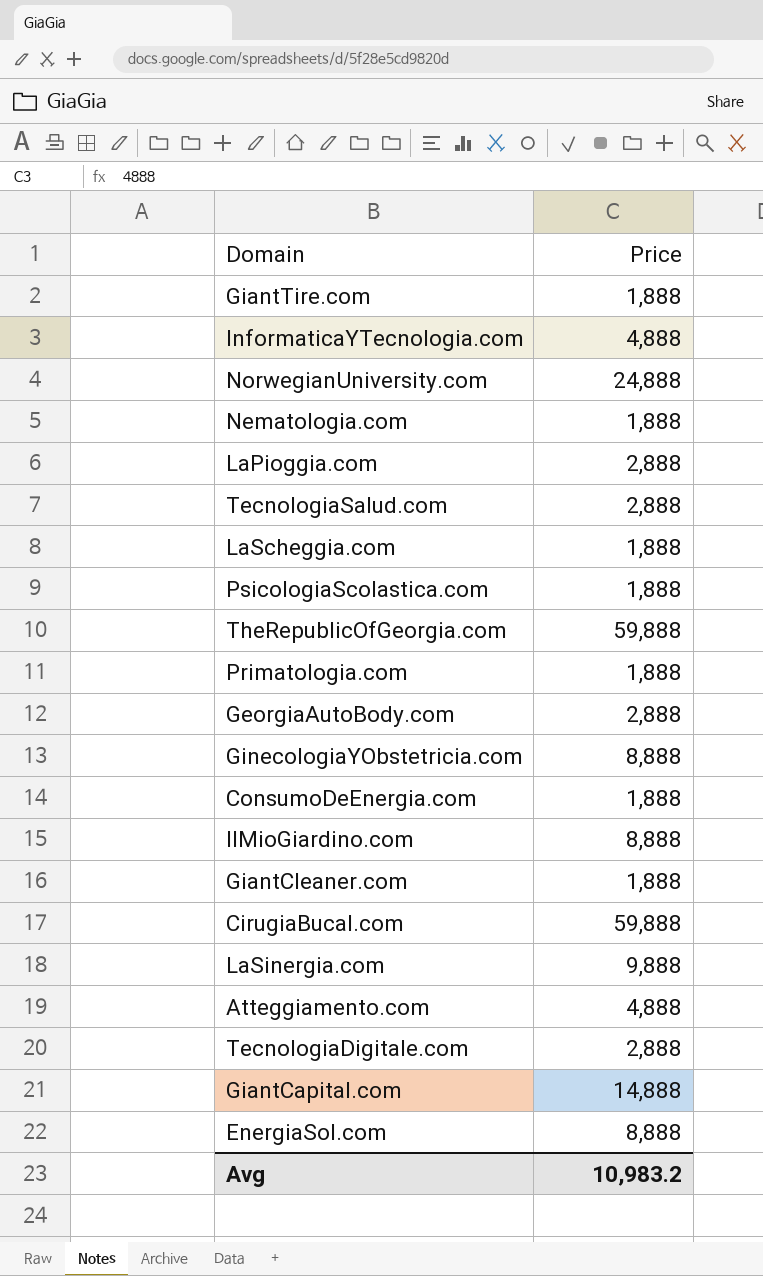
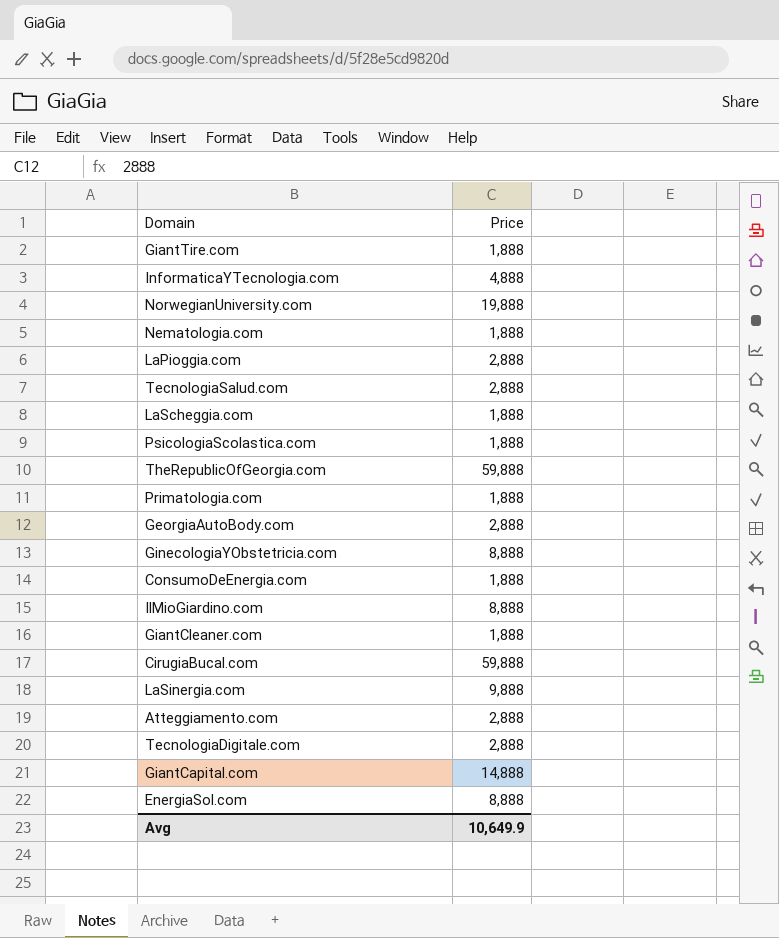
NorwegianUniversity.com | Price: 24,888 -> 19,888
Atteggiamento.com | Price: 4,888 -> 2,888
Avg | Price: 10,983.2 -> 10,649.9

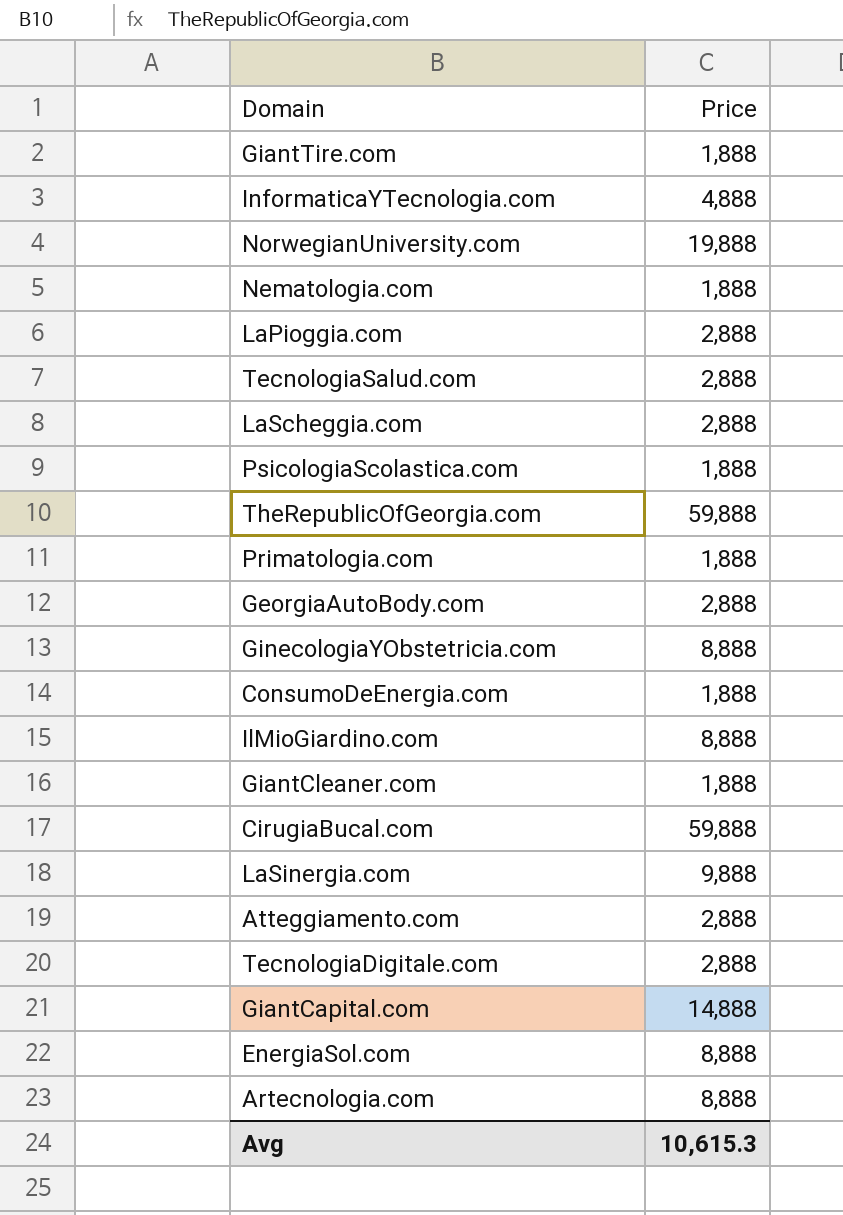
LaScheggia.com | Price: 1,888 -> 2,888
row Artecnologia.com: none -> 8,888
Avg | Price: 10,649.9 -> 10,615.3

